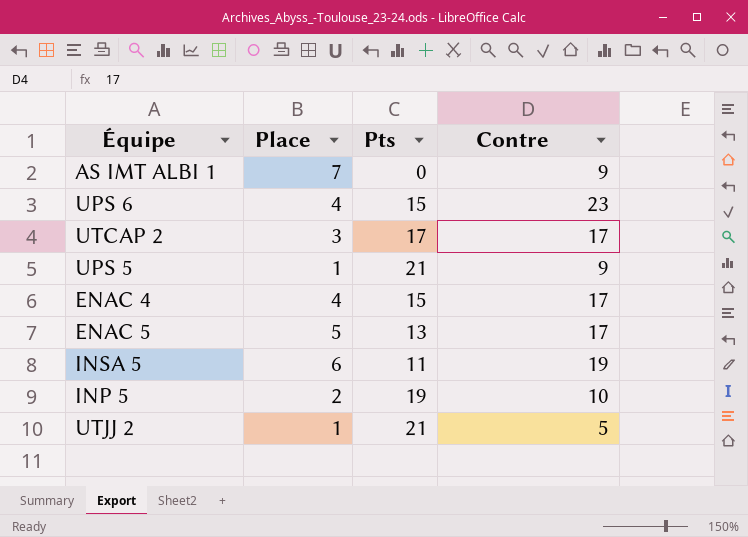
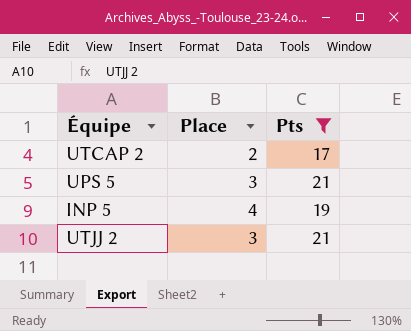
filter: none -> Pts >= 17
column Contre | position: 4 -> none
UTCAP 2 | Place: 3 -> 2
UPS 5 | Place: 1 -> 3
INP 5 | Place: 2 -> 4
UTJJ 2 | Place: 1 -> 3

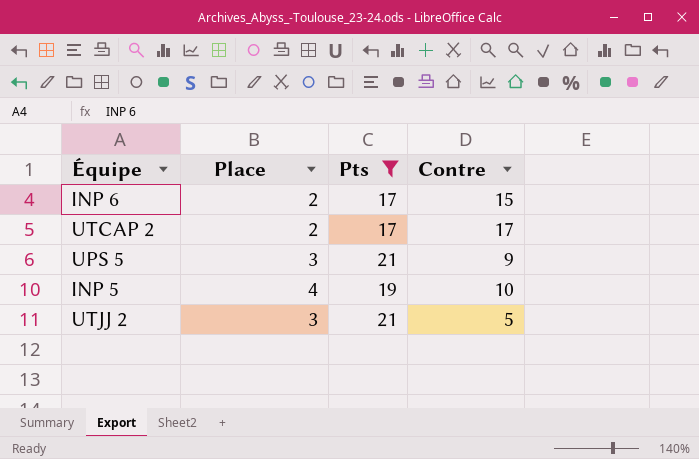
column Contre | position: none -> 4
row INP 6: none -> 2 | 17 | 15

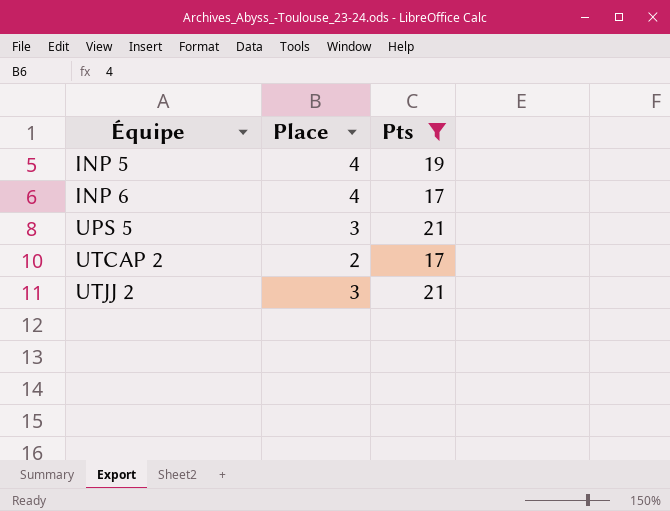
row order: none -> Équipe ascending
column Contre | position: 4 -> none
INP 6 | Place: 2 -> 4

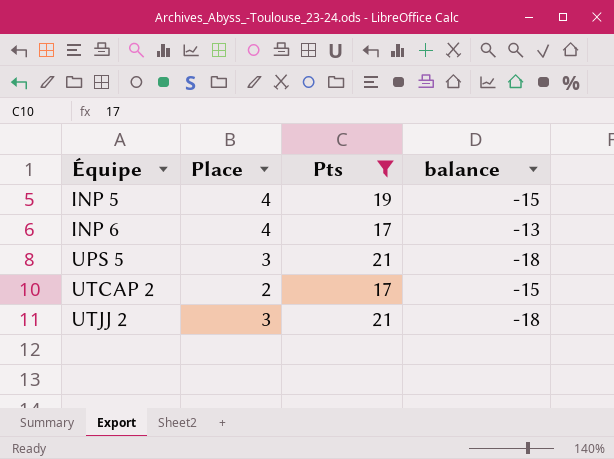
column balance | formula: none -> [Place] - [Pts]

